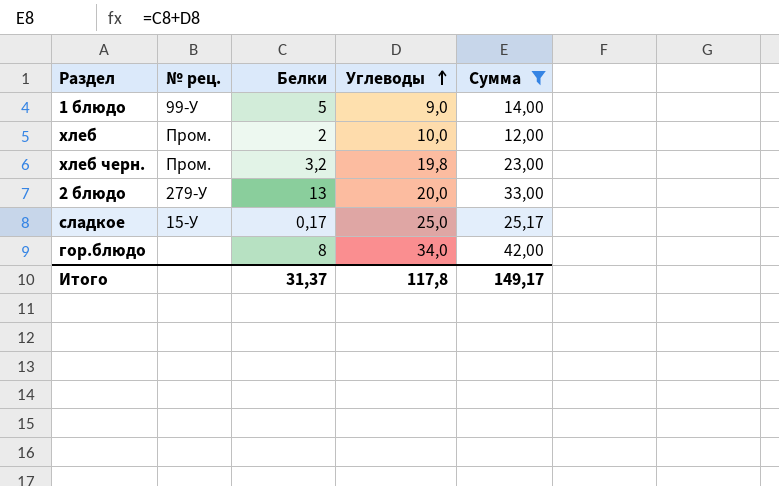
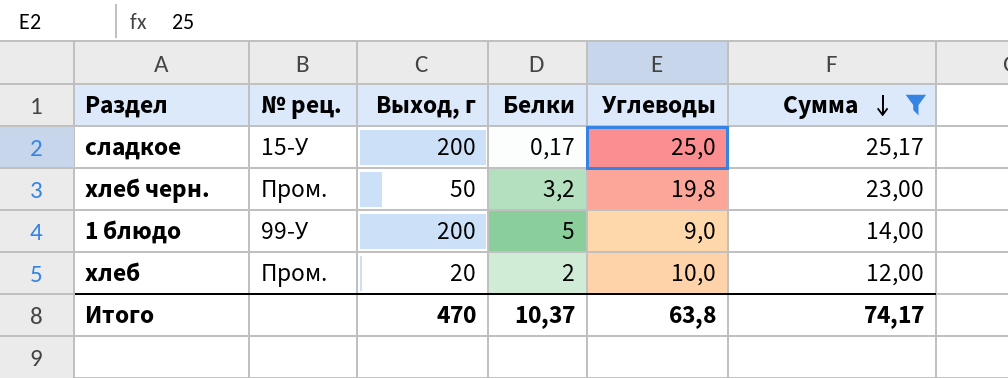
row order: Углеводы ascending -> Сумма descending
column Выход, г | position: none -> 3
row 2 блюдо: 279-У | 13 | 20,0 | 33,00 -> none
row гор.блюдо: none | 8 | 34,0 | 42,00 -> none
Итого | Белки: 31,37 -> 10,37
Итого | Углеводы: 117,8 -> 63,8
Итого | Сумма: 149,17 -> 74,17

